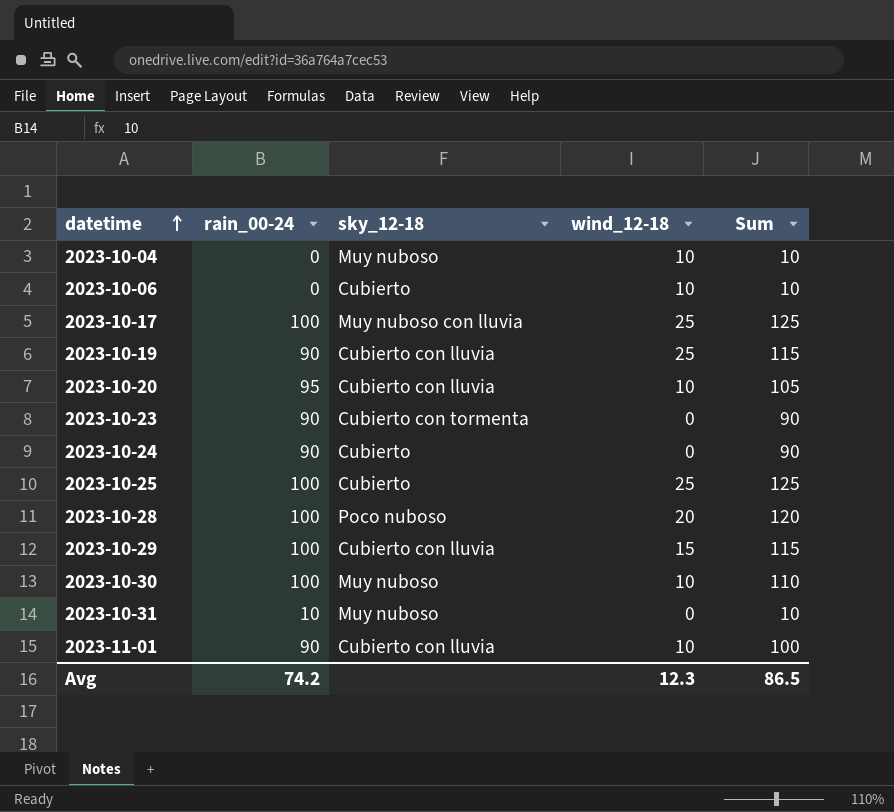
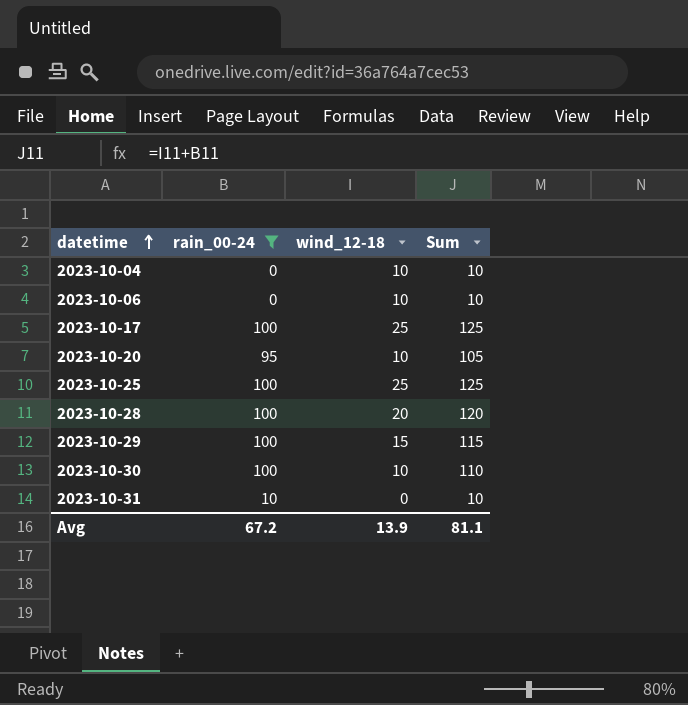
filter: none -> rain_00-24 != 90
column sky_12-18 | position: 3 -> none
Avg | rain_00-24: 74.2 -> 67.2
Avg | wind_12-18: 12.3 -> 13.9
Avg | Sum: 86.5 -> 81.1

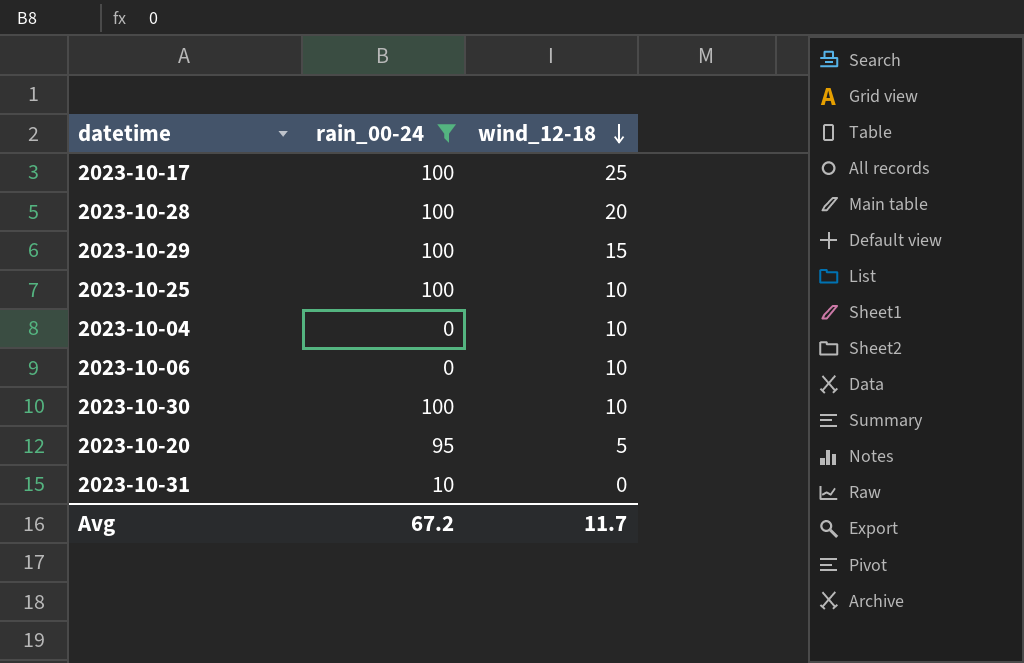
row order: datetime ascending -> wind_12-18 descending
column Sum | formula: [rain_00-24] + [wind_12-18] -> none
2023-10-25 | wind_12-18: 25 -> 10
2023-10-20 | wind_12-18: 10 -> 5
Avg | wind_12-18: 13.9 -> 11.7

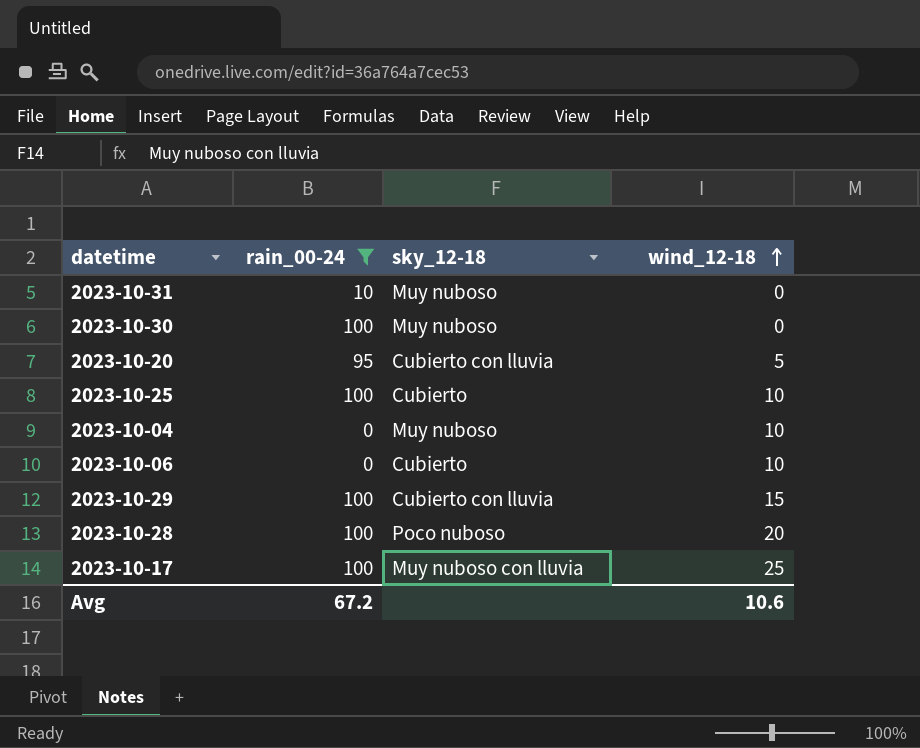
row order: wind_12-18 descending -> wind_12-18 ascending
column sky_12-18 | position: none -> 3
2023-10-30 | wind_12-18: 10 -> 0
Avg | wind_12-18: 11.7 -> 10.6

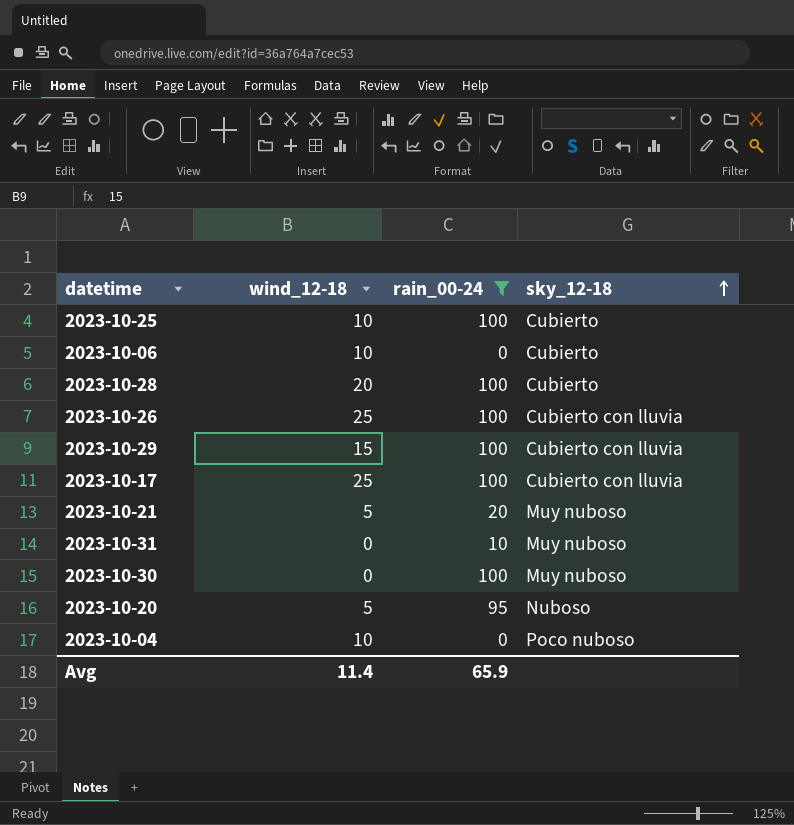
row order: wind_12-18 ascending -> sky_12-18 ascending
column wind_12-18 | position: 4 -> 2
2023-10-28 | sky_12-18: Poco nuboso -> Cubierto
row 2023-10-26: none -> 25 | 100 | Cubierto con lluvia
2023-10-17 | sky_12-18: Muy nuboso con lluvia -> Cubierto con lluvia
row 2023-10-21: none -> 5 | 20 | Muy nuboso
2023-10-20 | sky_12-18: Cubierto con lluvia -> Nuboso
2023-10-04 | sky_12-18: Muy nuboso -> Poco nuboso
Avg | wind_12-18: 10.6 -> 11.4
Avg | rain_00-24: 67.2 -> 65.9

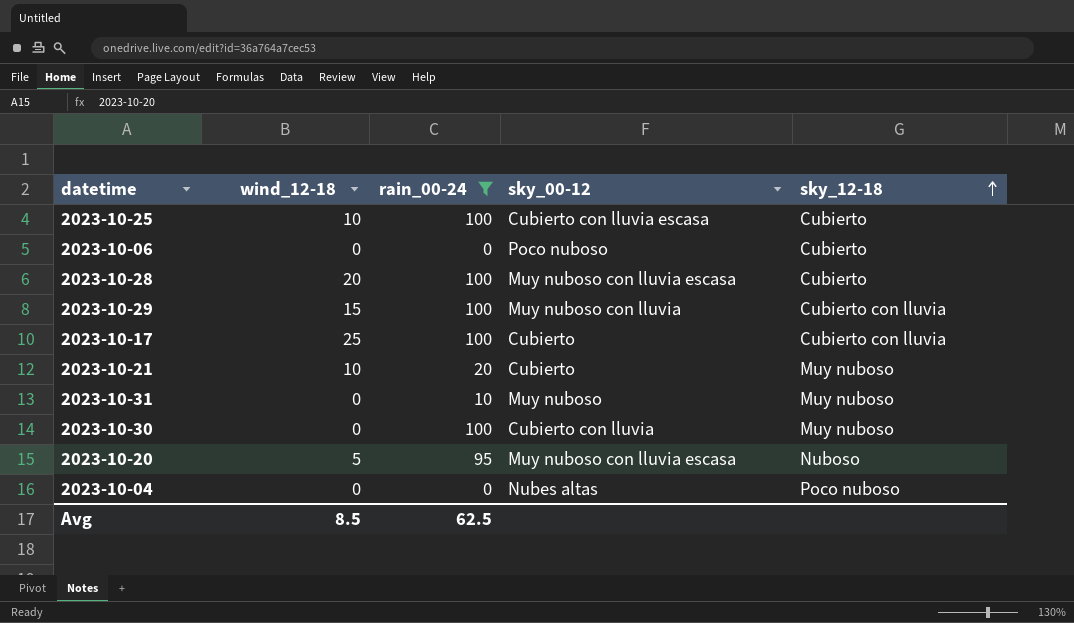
column sky_00-12 | position: none -> 4
row 2023-10-26: 25 | 100 | Cubierto con lluvia -> none
2023-10-06 | wind_12-18: 10 -> 0
2023-10-21 | wind_12-18: 5 -> 10
2023-10-04 | wind_12-18: 10 -> 0
Avg | wind_12-18: 11.4 -> 8.5
Avg | rain_00-24: 65.9 -> 62.5

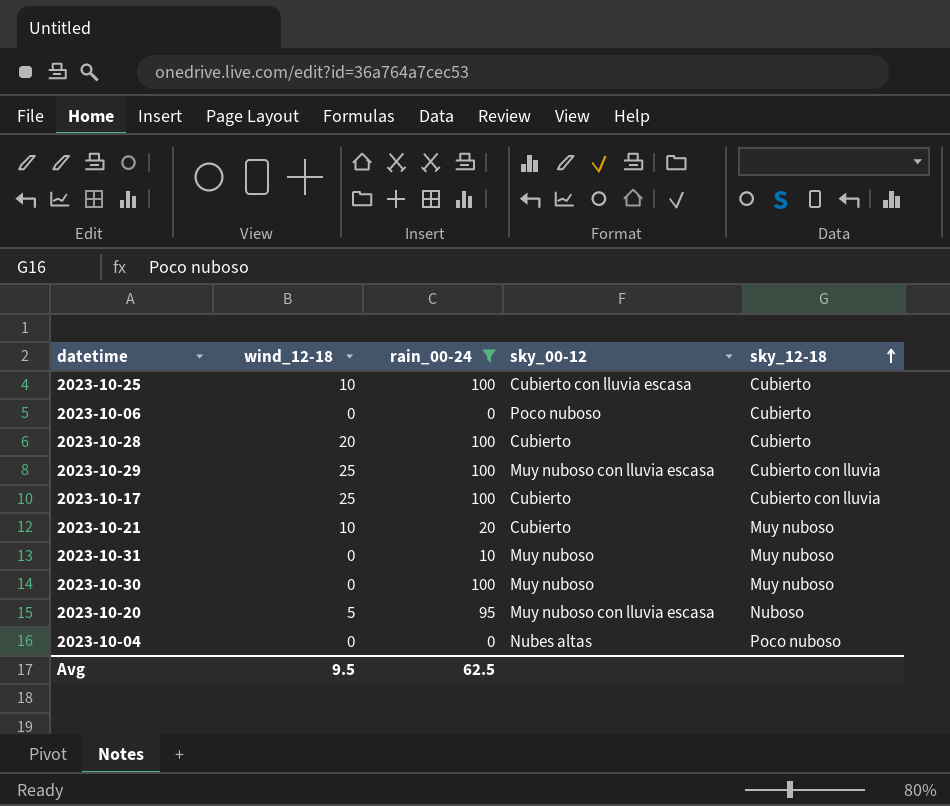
2023-10-28 | sky_00-12: Muy nuboso con lluvia escasa -> Cubierto
2023-10-29 | wind_12-18: 15 -> 25
2023-10-29 | sky_00-12: Muy nuboso con lluvia -> Muy nuboso con lluvia escasa
2023-10-30 | sky_00-12: Cubierto con lluvia -> Muy nuboso
Avg | wind_12-18: 8.5 -> 9.5

